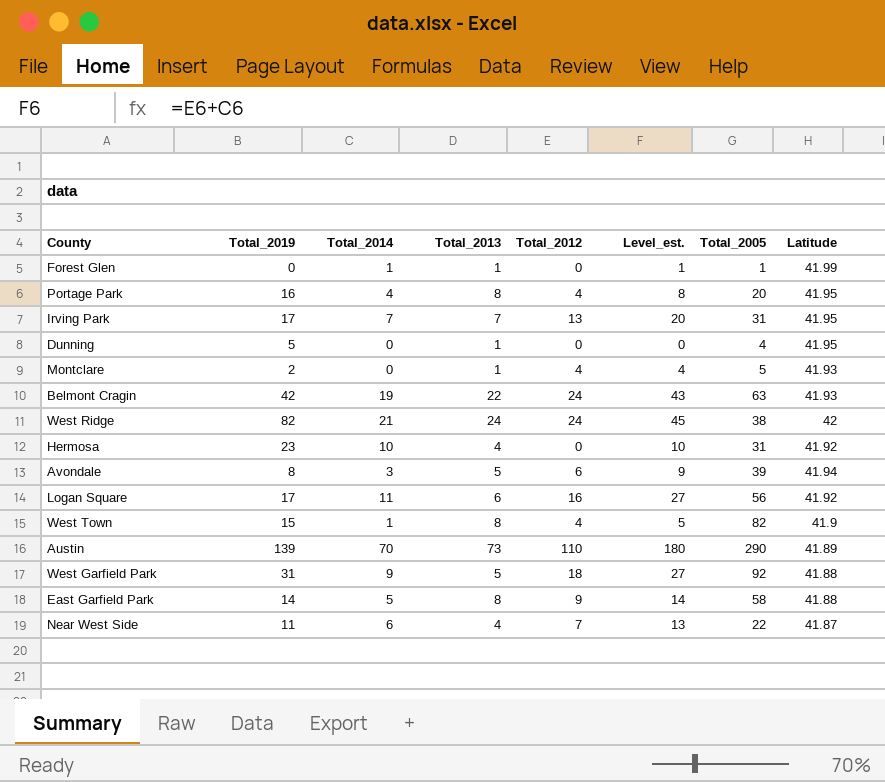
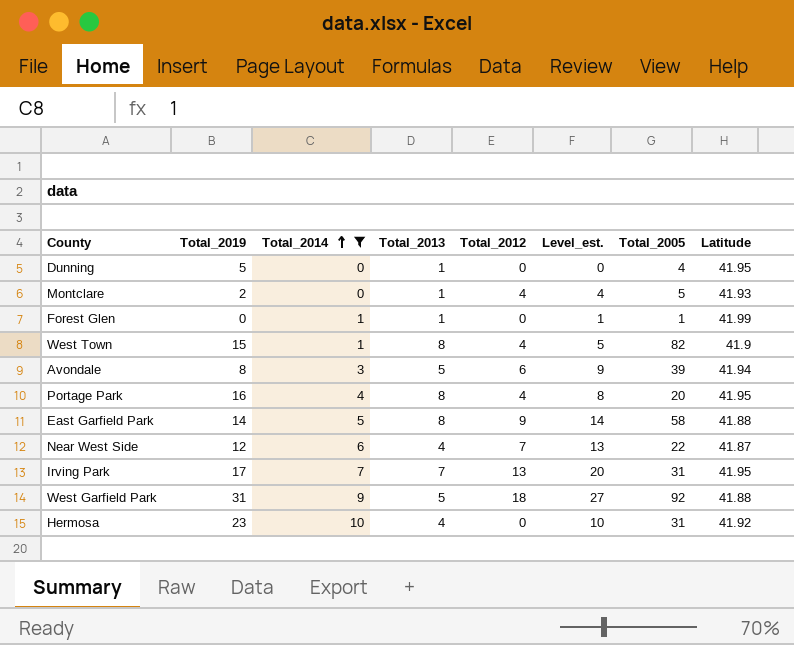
filter: none -> Total_2014 <= 10
row order: none -> Total_2014 ascending
Near West Side | Total_2019: 11 -> 12

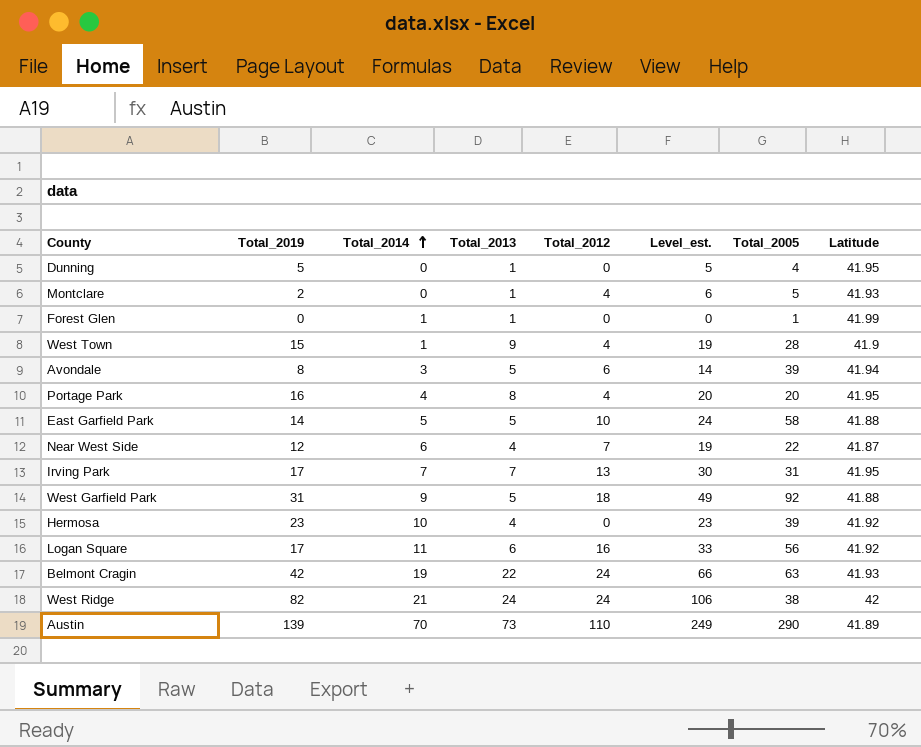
filter: Total_2014 <= 10 -> none
column Level_est. | formula: [Total_2014] + [Total_2012] -> [Total_2019] + [Total_2012]
West Town | Total_2013: 8 -> 9
West Town | Total_2005: 82 -> 28
East Garfield Park | Total_2013: 8 -> 5
East Garfield Park | Total_2012: 9 -> 10
Hermosa | Total_2005: 31 -> 39

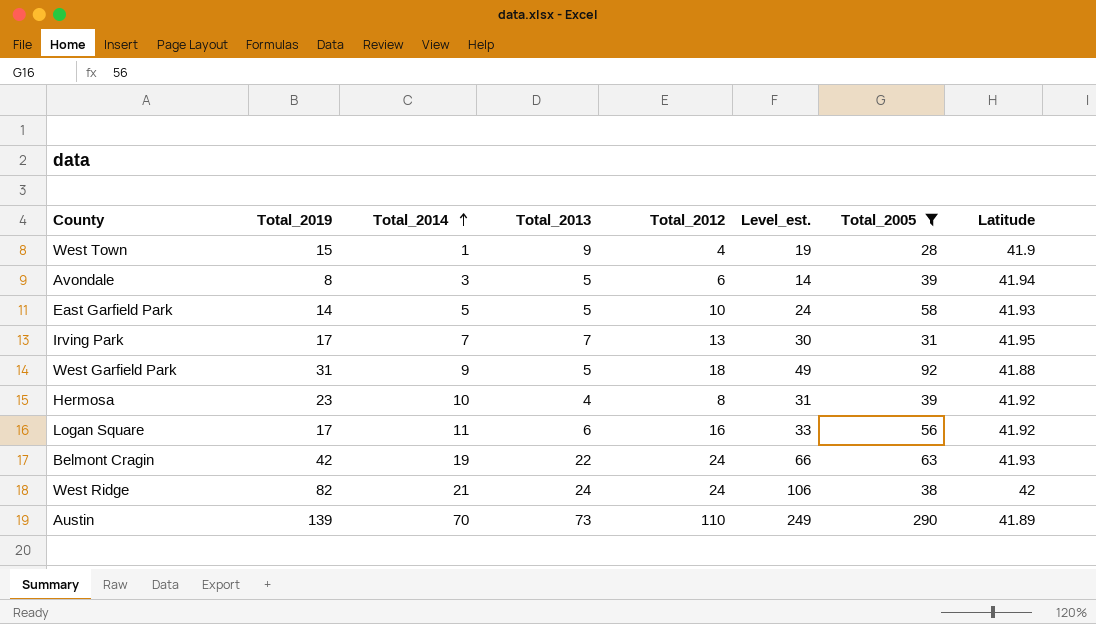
filter: none -> Total_2005 >= 28
East Garfield Park | Latitude: 41.88 -> 41.93
Hermosa | Total_2012: 0 -> 8
Hermosa | Level_est.: 23 -> 31

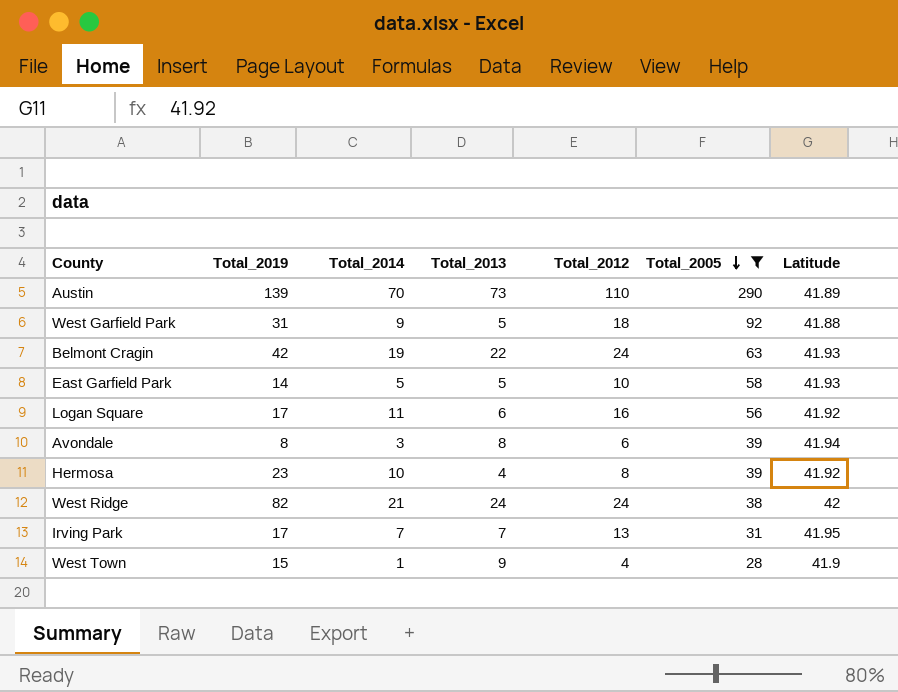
row order: Total_2014 ascending -> Total_2005 descending
column Level_est. | formula: [Total_2019] + [Total_2012] -> none
Avondale | Total_2013: 5 -> 8

